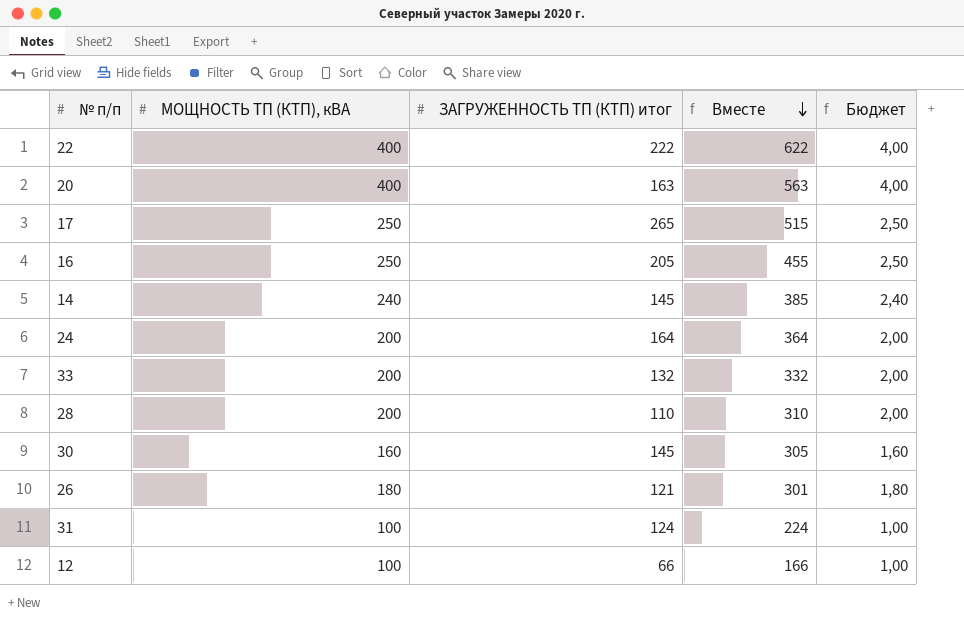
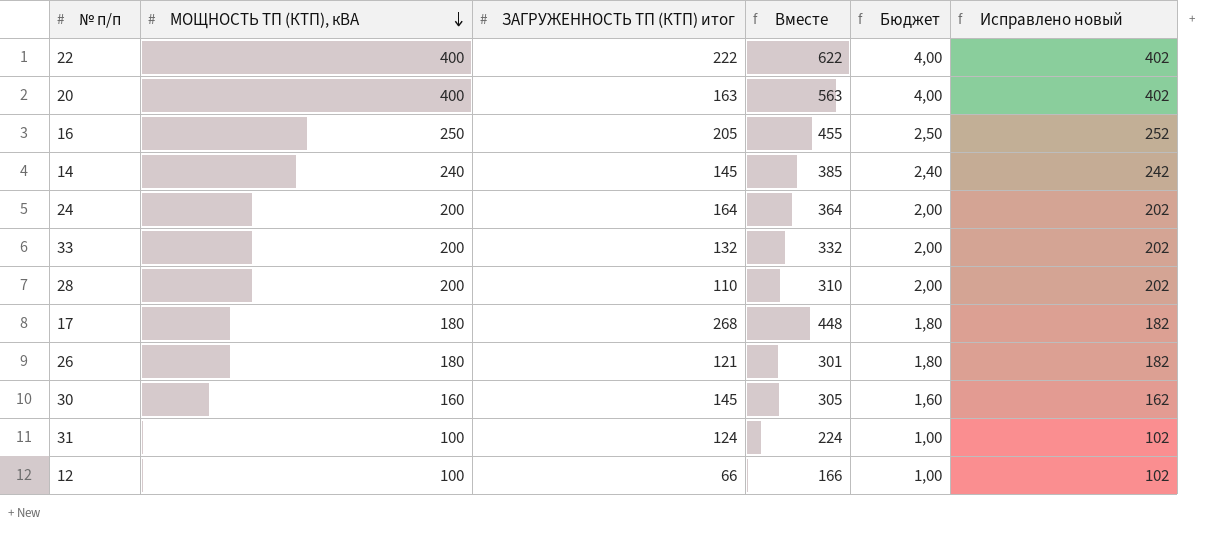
row order: Вместе descending -> МОЩНОСТЬ ТП (КТП), кВА descending
column Исправлено новый | formula: none -> [МОЩНОСТЬ ТП (КТП), кВА] + 2
17 | МОЩНОСТЬ ТП (КТП), кВА: 250 -> 180
17 | ЗАГРУЖЕННОСТЬ ТП (КТП) итог: 265 -> 268
17 | Вместе: 515 -> 448
17 | Бюджет: 2,50 -> 1,80

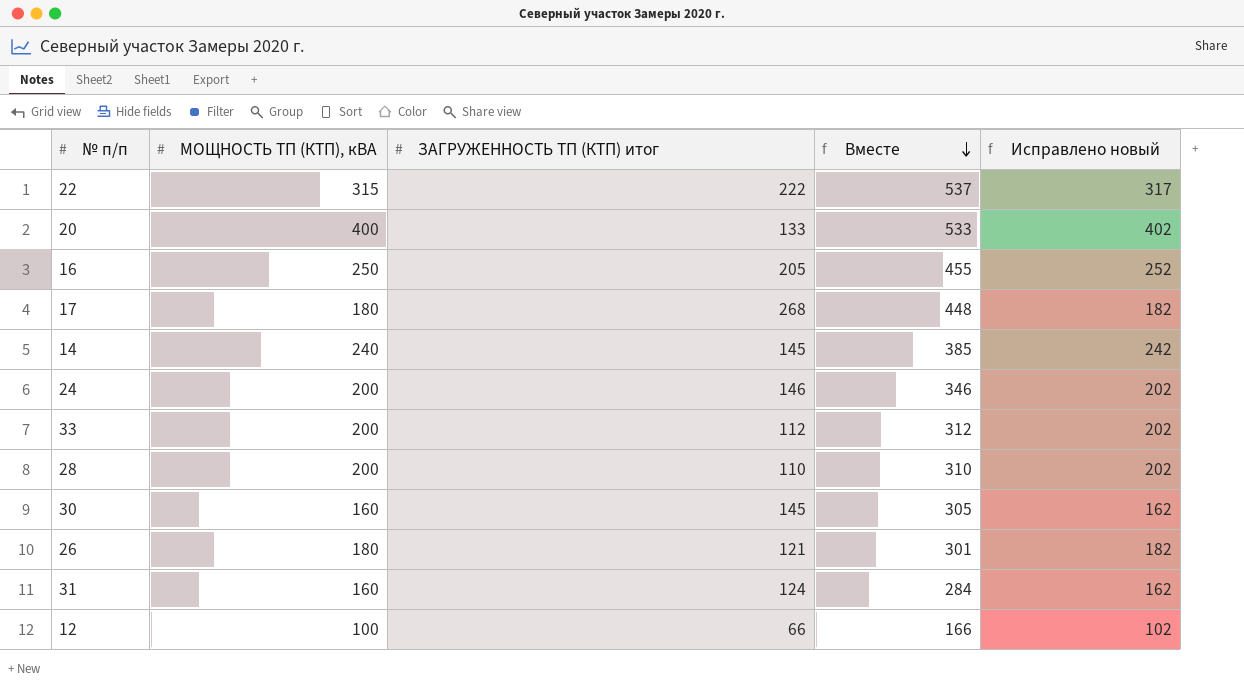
row order: МОЩНОСТЬ ТП (КТП), кВА descending -> Вместе descending
column Бюджет | formula: [МОЩНОСТЬ ТП (КТП), кВА] * 0,01 -> none
22 | МОЩНОСТЬ ТП (КТП), кВА: 400 -> 315
22 | Вместе: 622 -> 537
22 | Исправлено новый: 402 -> 317
20 | ЗАГРУЖЕННОСТЬ ТП (КТП) итог: 163 -> 133
20 | Вместе: 563 -> 533
24 | ЗАГРУЖЕННОСТЬ ТП (КТП) итог: 164 -> 146
24 | Вместе: 364 -> 346
33 | ЗАГРУЖЕННОСТЬ ТП (КТП) итог: 132 -> 112
33 | Вместе: 332 -> 312
31 | МОЩНОСТЬ ТП (КТП), кВА: 100 -> 160
31 | Вместе: 224 -> 284
31 | Исправлено новый: 102 -> 162

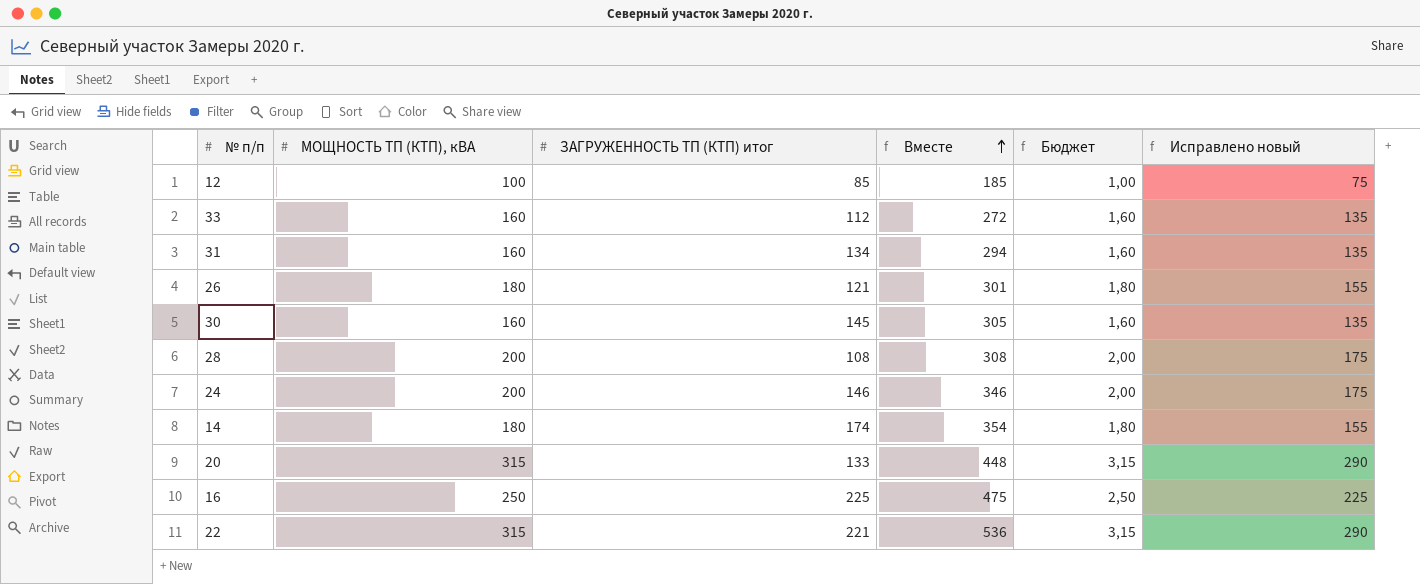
row order: Вместе descending -> Вместе ascending
column Бюджет | formula: none -> [МОЩНОСТЬ ТП (КТП), кВА] * 0,01
column Исправлено новый | formula: [МОЩНОСТЬ ТП (КТП), кВА] + 2 -> [МОЩНОСТЬ ТП (КТП), кВА] - 25
row 17: 180 | 268 | 448 | 182 -> none
12 | ЗАГРУЖЕННОСТЬ ТП (КТП) итог: 66 -> 85
12 | Вместе: 166 -> 185
33 | МОЩНОСТЬ ТП (КТП), кВА: 200 -> 160
33 | Вместе: 312 -> 272
31 | ЗАГРУЖЕННОСТЬ ТП (КТП) итог: 124 -> 134
31 | Вместе: 284 -> 294
28 | ЗАГРУЖЕННОСТЬ ТП (КТП) итог: 110 -> 108
28 | Вместе: 310 -> 308
14 | МОЩНОСТЬ ТП (КТП), кВА: 240 -> 180
14 | ЗАГРУЖЕННОСТЬ ТП (КТП) итог: 145 -> 174
14 | Вместе: 385 -> 354
20 | МОЩНОСТЬ ТП (КТП), кВА: 400 -> 315
20 | Вместе: 533 -> 448
16 | ЗАГРУЖЕННОСТЬ ТП (КТП) итог: 205 -> 225
16 | Вместе: 455 -> 475
22 | ЗАГРУЖЕННОСТЬ ТП (КТП) итог: 222 -> 221
22 | Вместе: 537 -> 536

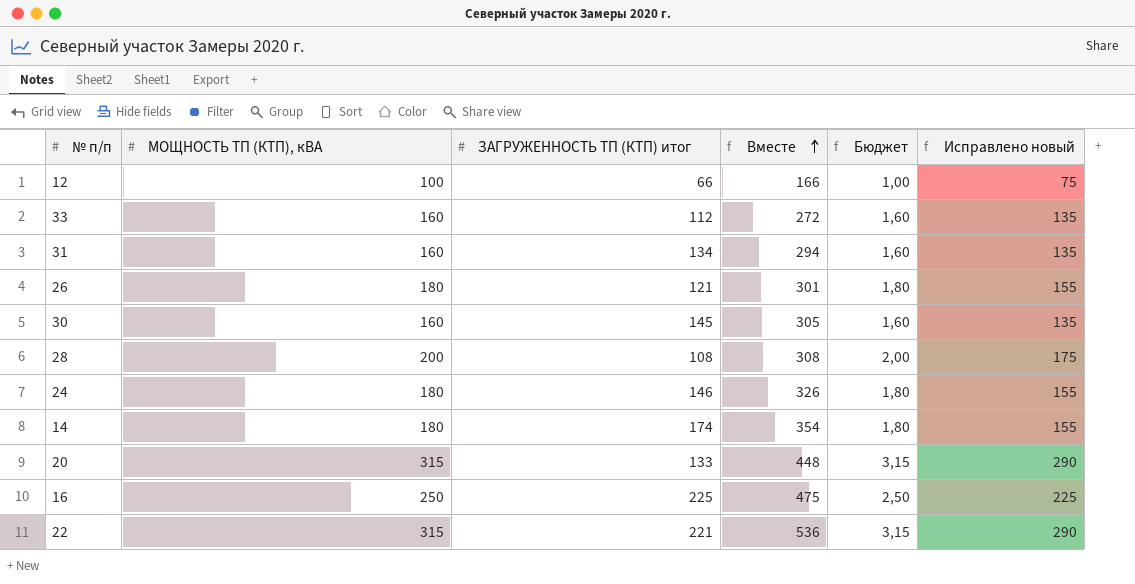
12 | ЗАГРУЖЕННОСТЬ ТП (КТП) итог: 85 -> 66
12 | Вместе: 185 -> 166
24 | МОЩНОСТЬ ТП (КТП), кВА: 200 -> 180
24 | Вместе: 346 -> 326
24 | Бюджет: 2,00 -> 1,80
24 | Исправлено новый: 175 -> 155

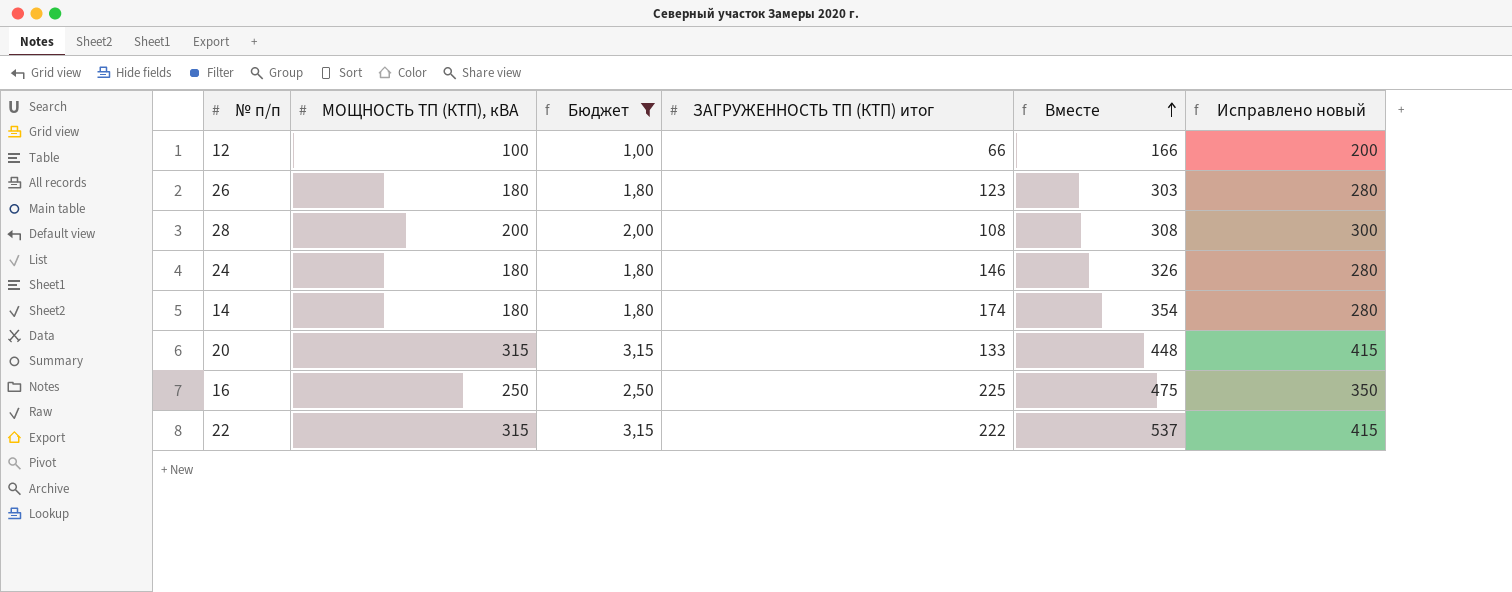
filter: none -> Бюджет != 1,60
column Бюджет | position: 5 -> 3
column Исправлено новый | formula: [МОЩНОСТЬ ТП (КТП), кВА] - 25 -> [МОЩНОСТЬ ТП (КТП), кВА] + 100
26 | ЗАГРУЖЕННОСТЬ ТП (КТП) итог: 121 -> 123
26 | Вместе: 301 -> 303
22 | ЗАГРУЖЕННОСТЬ ТП (КТП) итог: 221 -> 222
22 | Вместе: 536 -> 537

